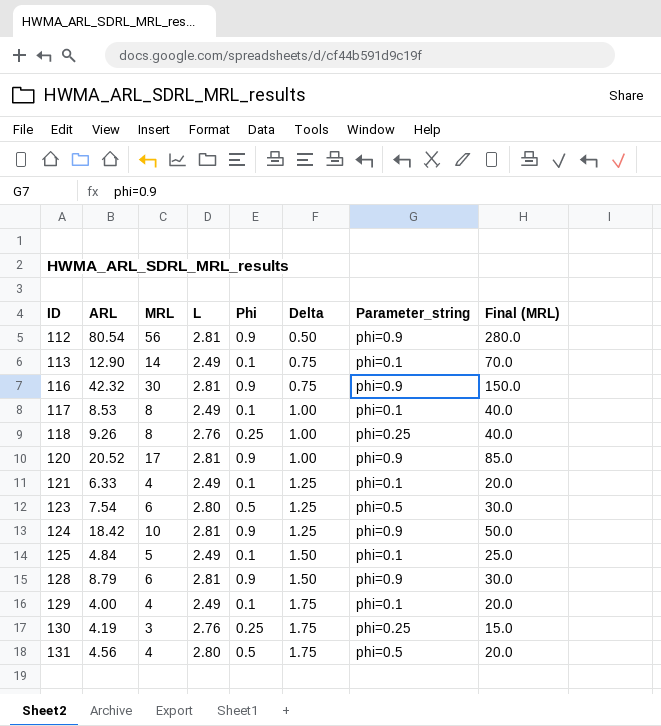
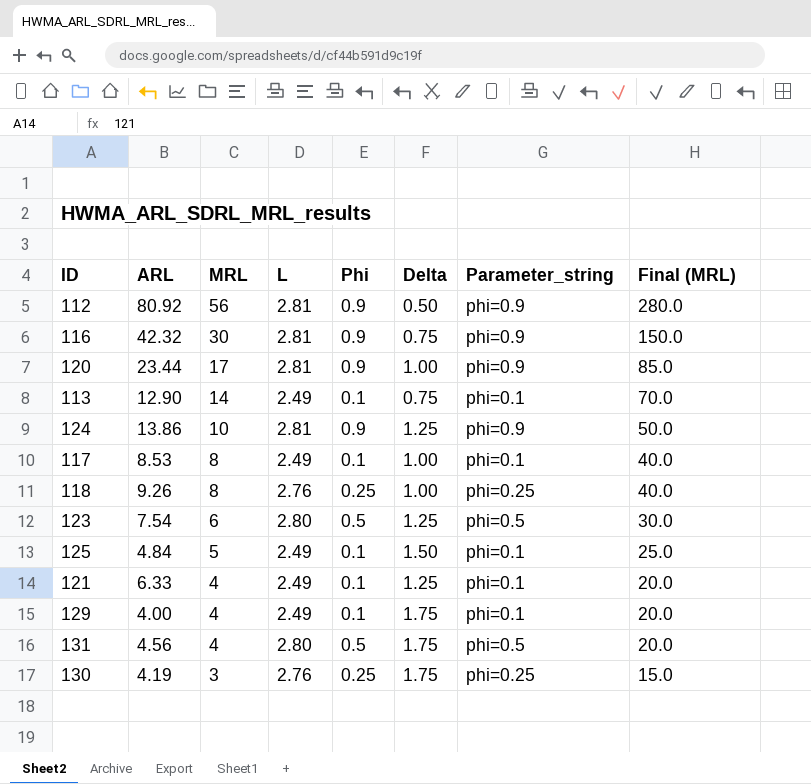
row order: ID ascending -> MRL descending
row 128: 8.79 | 6 | 2.81 | 0.9 | 1.50 | phi=0.9 | 30.0 -> none
112 | ARL: 80.54 -> 80.92
120 | ARL: 20.52 -> 23.44
124 | ARL: 18.42 -> 13.86

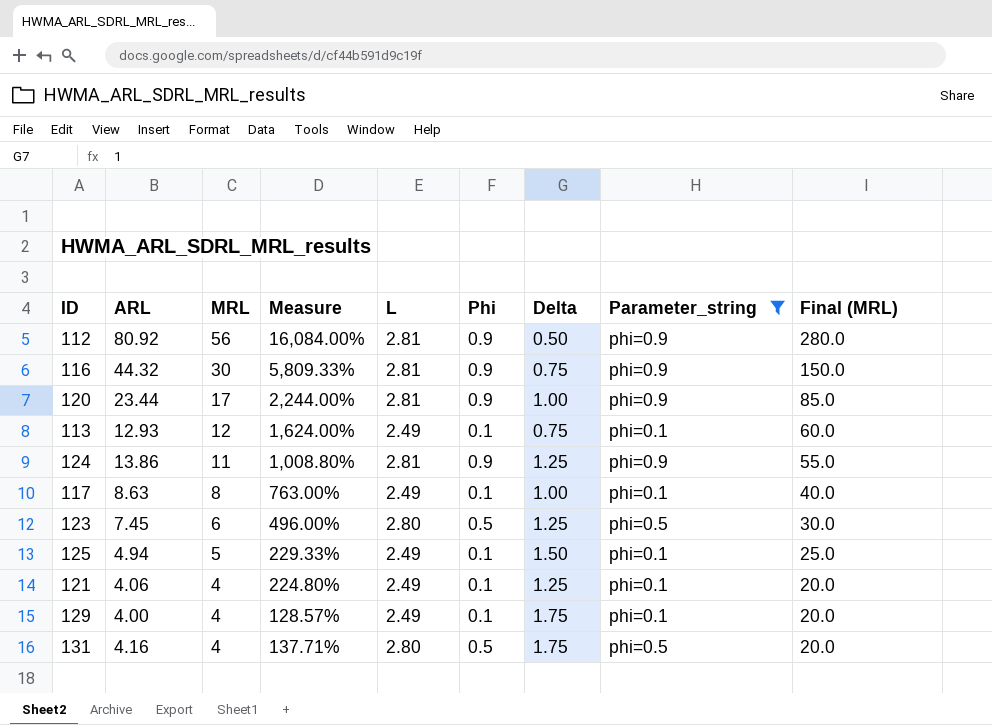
filter: none -> Parameter_string != phi=0.25
column Measure | formula: none -> ([ARL] - [Delta]) / [Delta]
116 | ARL: 42.32 -> 44.32
113 | ARL: 12.90 -> 12.93
113 | MRL: 14 -> 12
113 | Final (MRL): 70.0 -> 60.0
124 | MRL: 10 -> 11
124 | Final (MRL): 50.0 -> 55.0
117 | ARL: 8.53 -> 8.63
123 | ARL: 7.54 -> 7.45
125 | ARL: 4.84 -> 4.94
121 | ARL: 6.33 -> 4.06
131 | ARL: 4.56 -> 4.16

